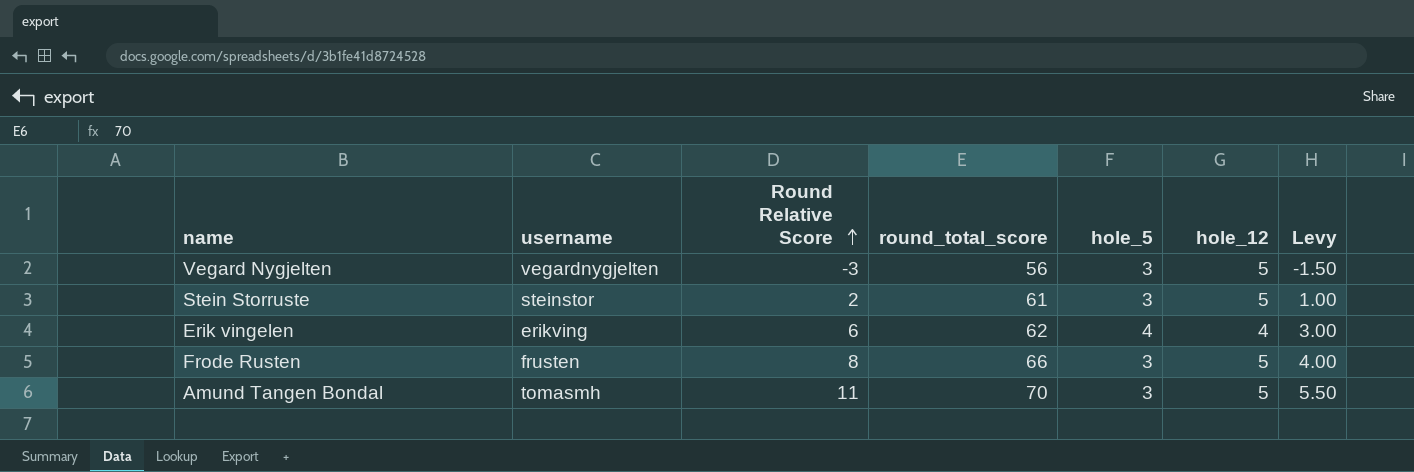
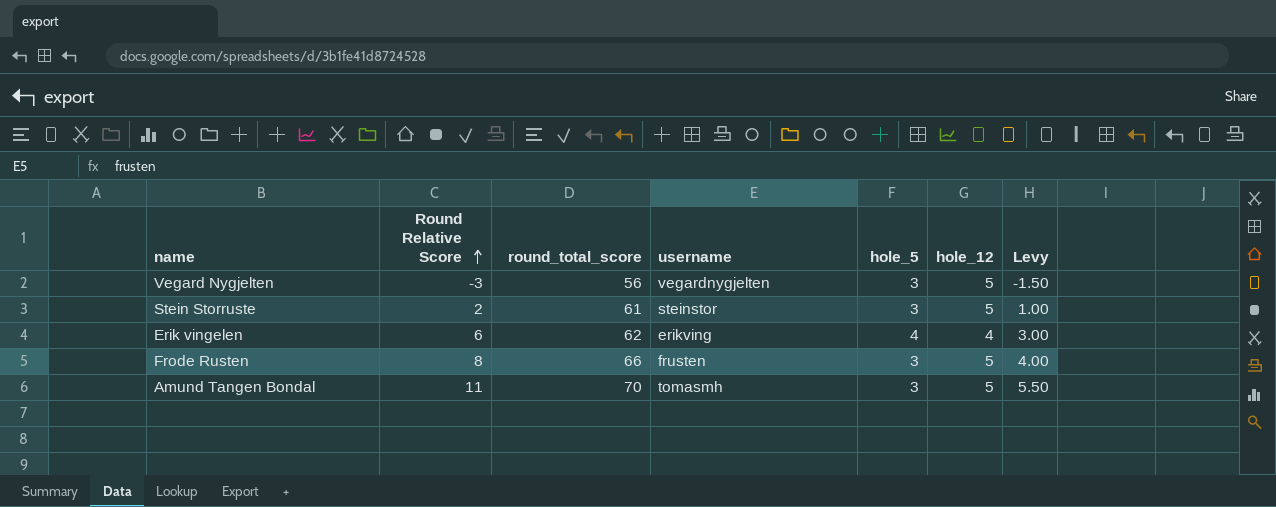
column username | position: 2 -> 4

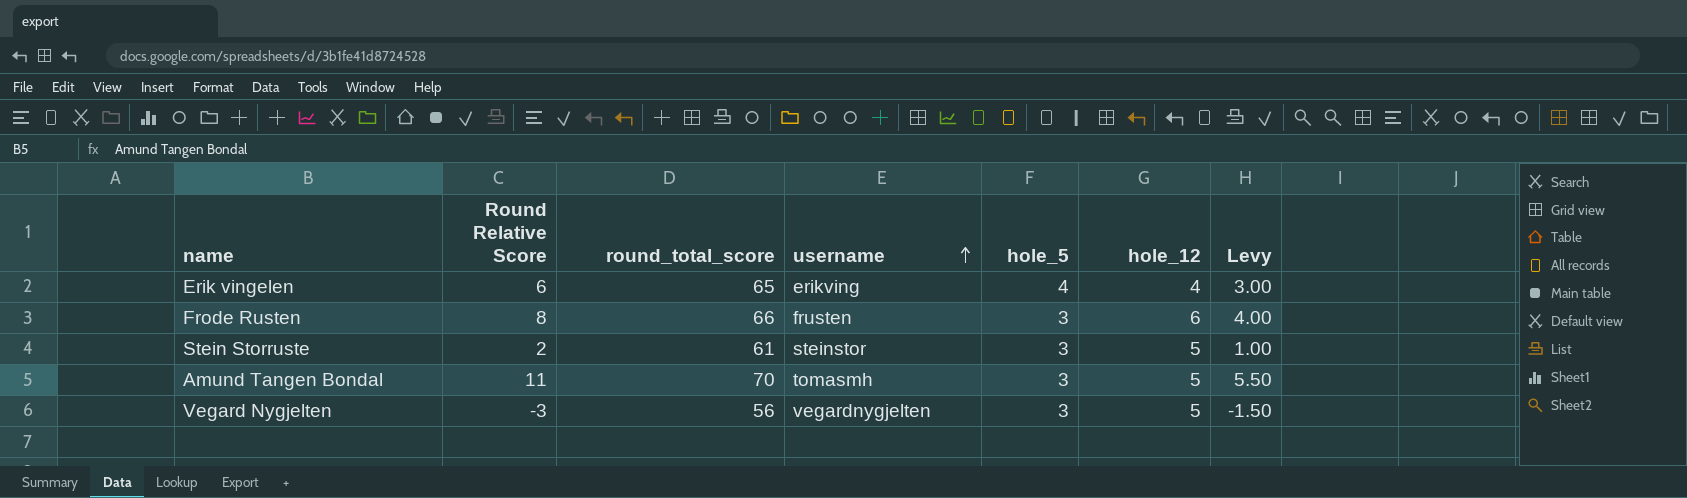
row order: Round Relative Score ascending -> username ascending
Erik vingelen | round_total_score: 62 -> 65
Frode Rusten | hole_12: 5 -> 6

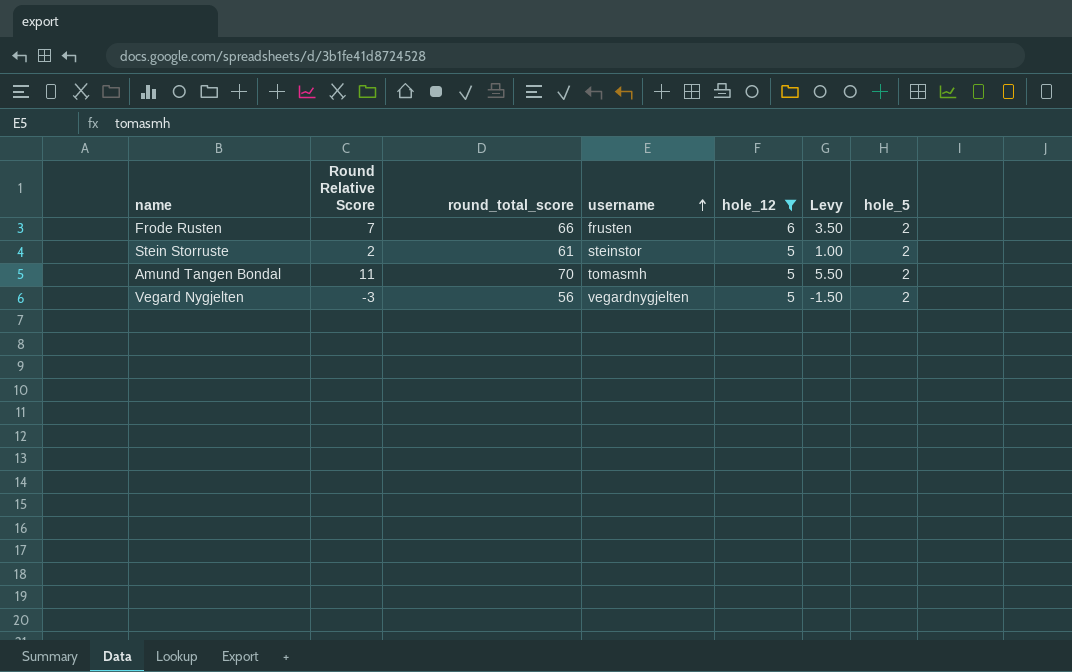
filter: none -> hole_12 != 4
column hole_5 | position: 5 -> 7
Frode Rusten | Round Relative Score: 8 -> 7
Frode Rusten | Levy: 4.00 -> 3.50
Frode Rusten | hole_5: 3 -> 2
Stein Storruste | hole_5: 3 -> 2
Amund Tangen Bondal | hole_5: 3 -> 2
Vegard Nygjelten | hole_5: 3 -> 2

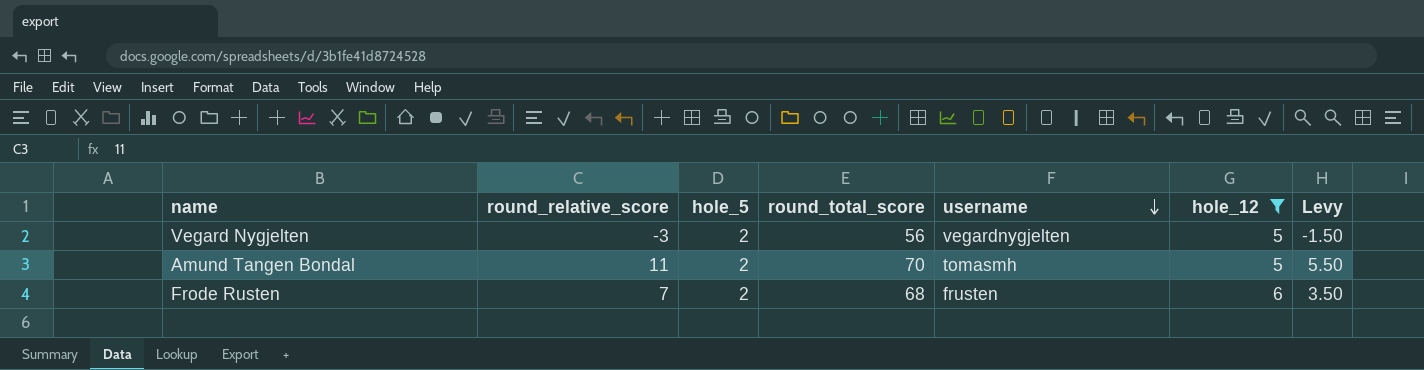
row order: username ascending -> username descending
column name: Round Relative Score -> round_relative_score
column hole_5 | position: 7 -> 3
row Stein Storruste: 2 | 61 | steinstor | 5 | 1.00 | 2 -> none
Frode Rusten | round_total_score: 66 -> 68

